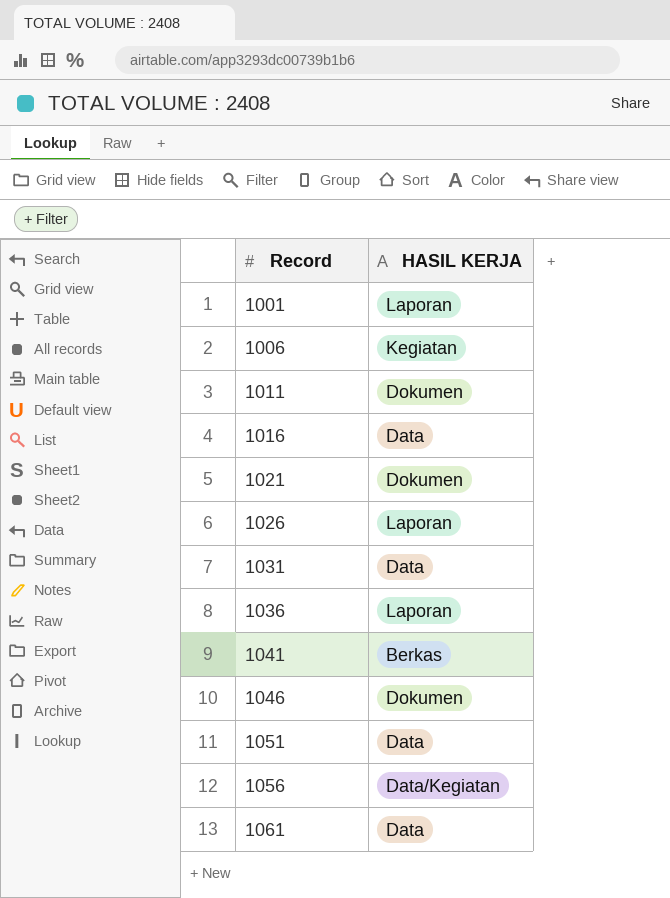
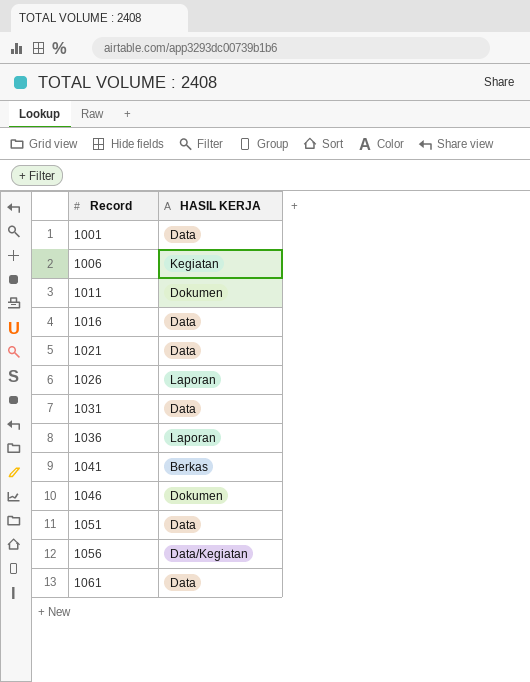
1001 | HASIL KERJA: Laporan -> Data
1021 | HASIL KERJA: Dokumen -> Data

